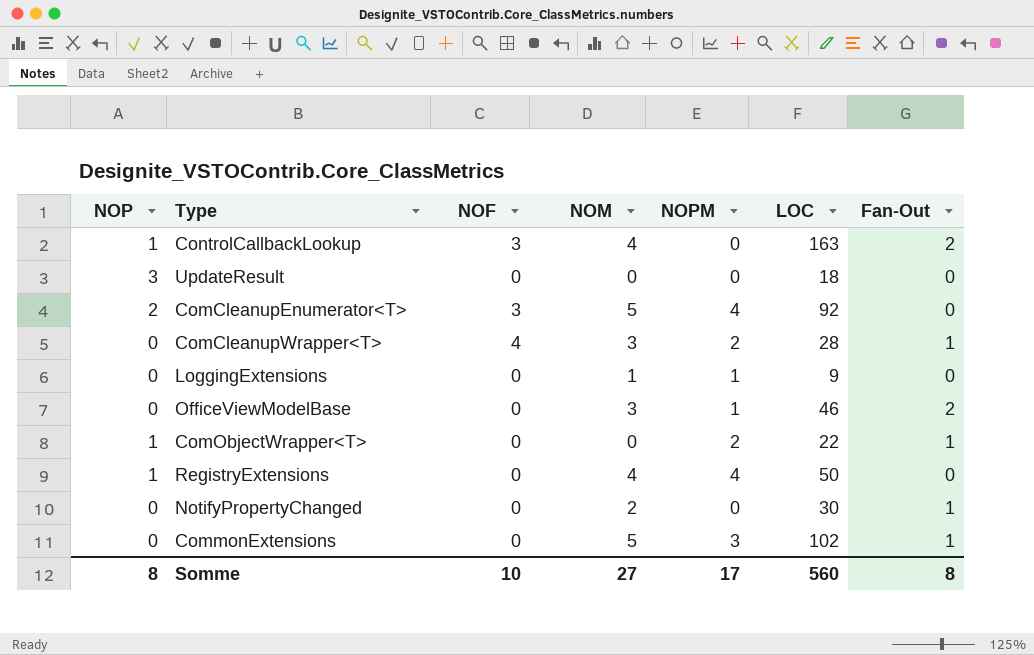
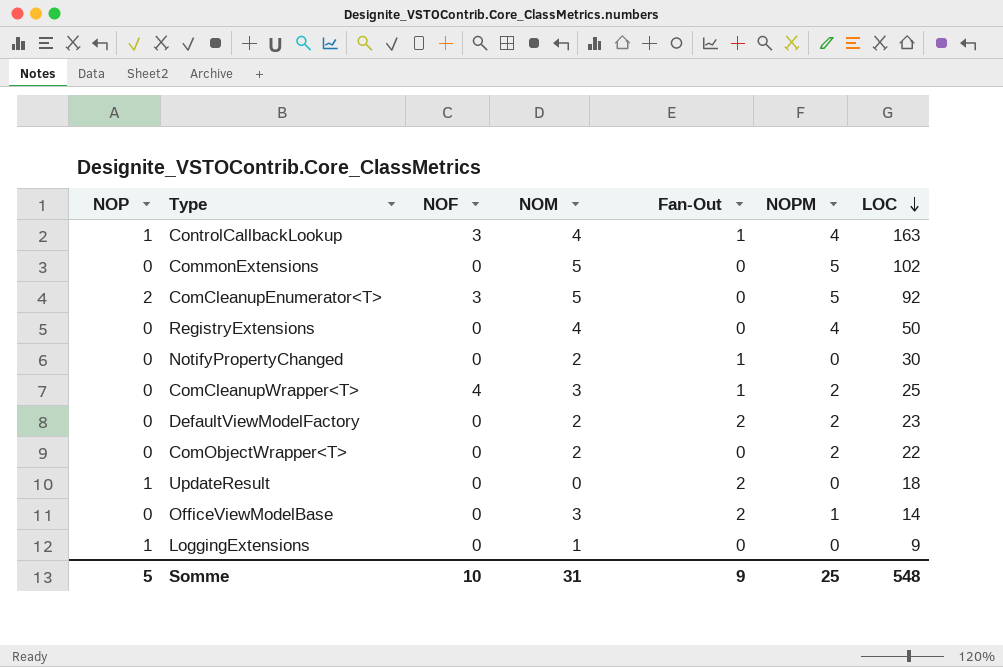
row order: none -> LOC descending
column Fan-Out | position: 7 -> 5
ControlCallbackLookup | Fan-Out: 2 -> 1
ControlCallbackLookup | NOPM: 0 -> 4
CommonExtensions | Fan-Out: 1 -> 0
CommonExtensions | NOPM: 3 -> 5
ComCleanupEnumerator<T> | NOPM: 4 -> 5
RegistryExtensions | NOP: 1 -> 0
ComCleanupWrapper<T> | LOC: 28 -> 25
row DefaultViewModelFactory: none -> 0 | 0 | 2 | 2 | 2 | 23
ComObjectWrapper<T> | NOP: 1 -> 0
ComObjectWrapper<T> | NOM: 0 -> 2
ComObjectWrapper<T> | Fan-Out: 1 -> 0
UpdateResult | NOP: 3 -> 1
UpdateResult | Fan-Out: 0 -> 2
OfficeViewModelBase | LOC: 46 -> 14
LoggingExtensions | NOP: 0 -> 1
LoggingExtensions | NOPM: 1 -> 0
Somme | NOP: 8 -> 5
Somme | NOM: 27 -> 31
Somme | Fan-Out: 8 -> 9
Somme | NOPM: 17 -> 25
Somme | LOC: 560 -> 548

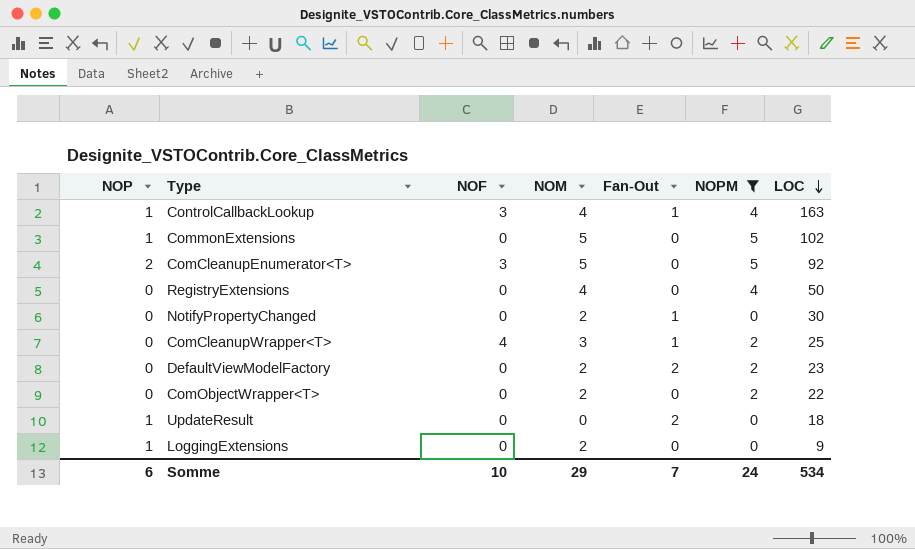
filter: none -> NOPM != 1
CommonExtensions | NOP: 0 -> 1
LoggingExtensions | NOM: 1 -> 2
Somme | NOP: 5 -> 6
Somme | NOM: 31 -> 29
Somme | Fan-Out: 9 -> 7
Somme | NOPM: 25 -> 24
Somme | LOC: 548 -> 534

